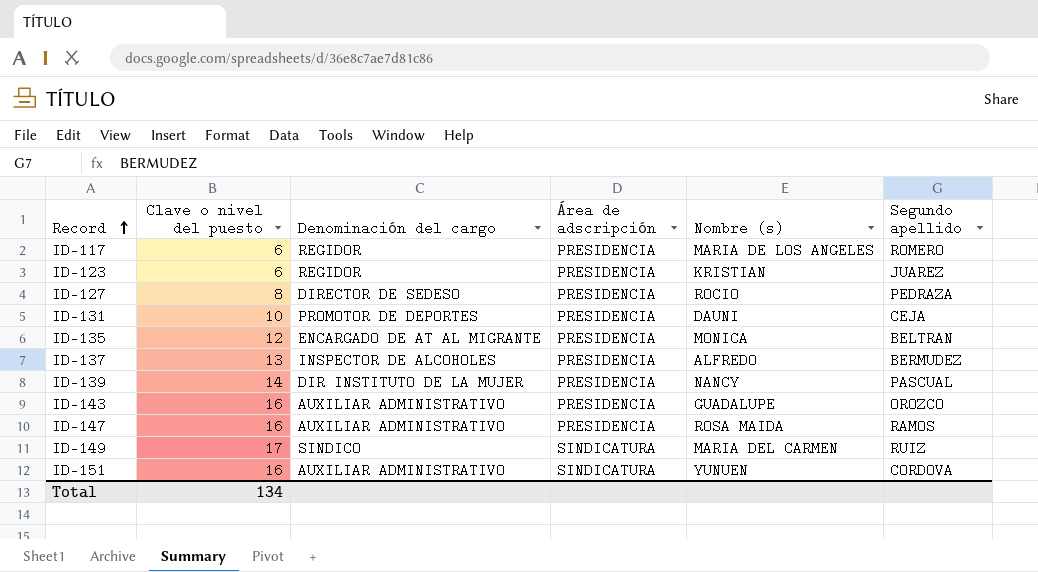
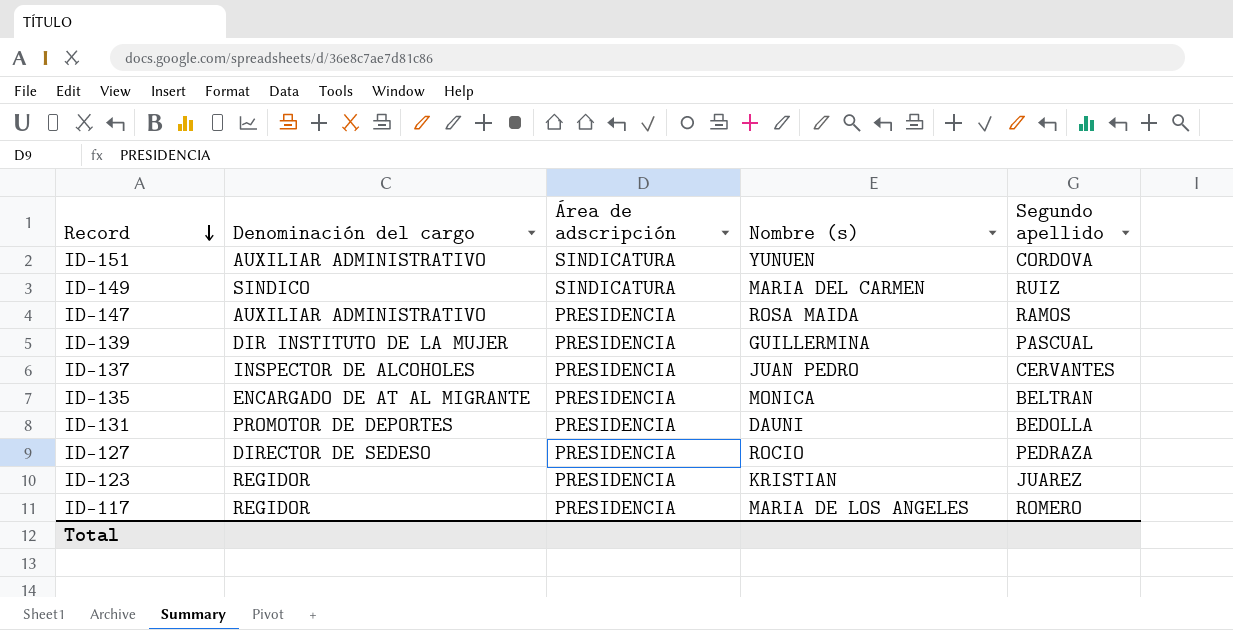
row order: Record ascending -> Record descending
column Clave o nivel del puesto | position: 2 -> none
row ID-143: 16 | AUXILIAR ADMINISTRATIVO | PRESIDENCIA | GUADALUPE | OROZCO -> none
ID-139 | Nombre (s): NANCY -> GUILLERMINA
ID-137 | Nombre (s): ALFREDO -> JUAN PEDRO
ID-137 | Segundo apellido: BERMUDEZ -> CERVANTES
ID-131 | Segundo apellido: CEJA -> BEDOLLA

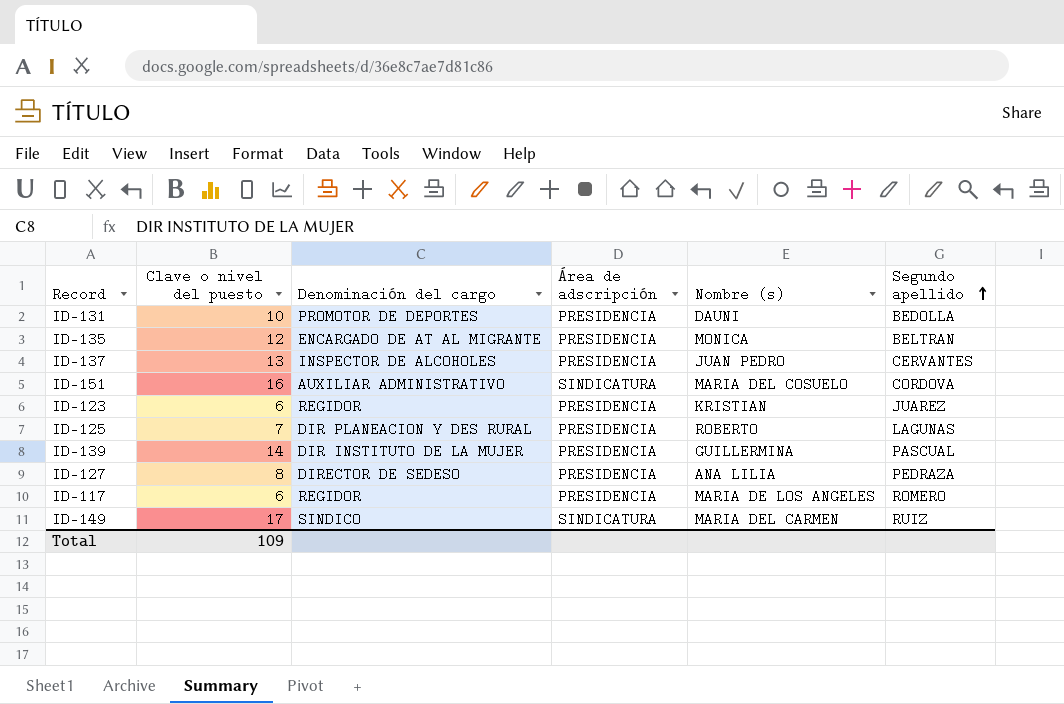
row order: Record descending -> Segundo apellido ascending
column Clave o nivel del puesto | position: none -> 2
row ID-147: AUXILIAR ADMINISTRATIVO | PRESIDENCIA | ROSA MAIDA | RAMOS -> none
ID-151 | Nombre (s): YUNUEN -> MARIA DEL COSUELO
row ID-125: none -> 7 | DIR PLANEACION Y DES RURAL | PRESIDENCIA | ROBERTO | LAGUNAS
ID-127 | Nombre (s): ROCIO -> ANA LILIA

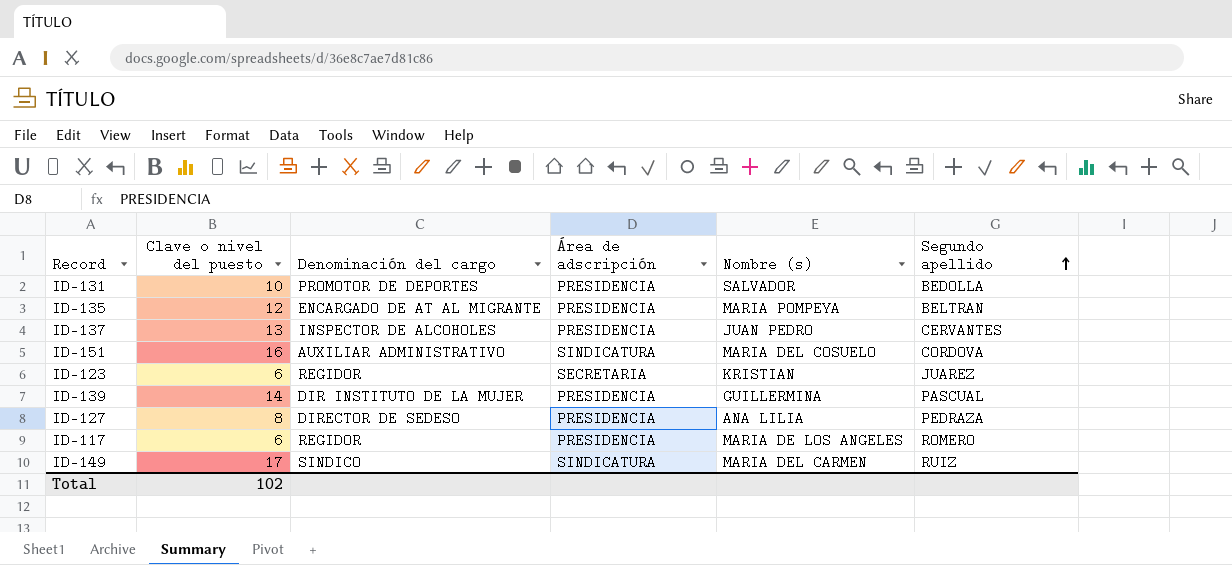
row ID-125: 7 | DIR PLANEACION Y DES RURAL | PRESIDENCIA | ROBERTO | LAGUNAS -> none
ID-131 | Nombre (s): DAUNI -> SALVADOR
ID-135 | Nombre (s): MONICA -> MARIA POMPEYA
ID-123 | Área de adscripción: PRESIDENCIA -> SECRETARIA
Total | Clave o nivel del puesto: 109 -> 102

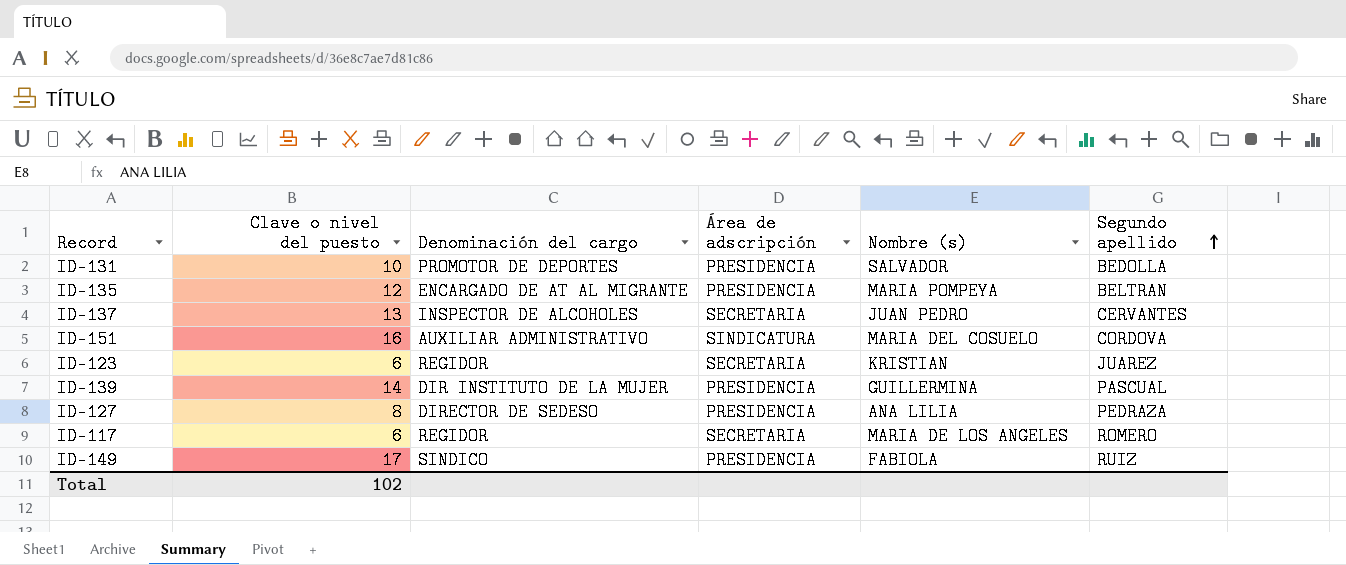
ID-137 | Área de adscripción: PRESIDENCIA -> SECRETARIA
ID-117 | Área de adscripción: PRESIDENCIA -> SECRETARIA
ID-149 | Área de adscripción: SINDICATURA -> PRESIDENCIA
ID-149 | Nombre (s): MARIA DEL CARMEN -> FABIOLA

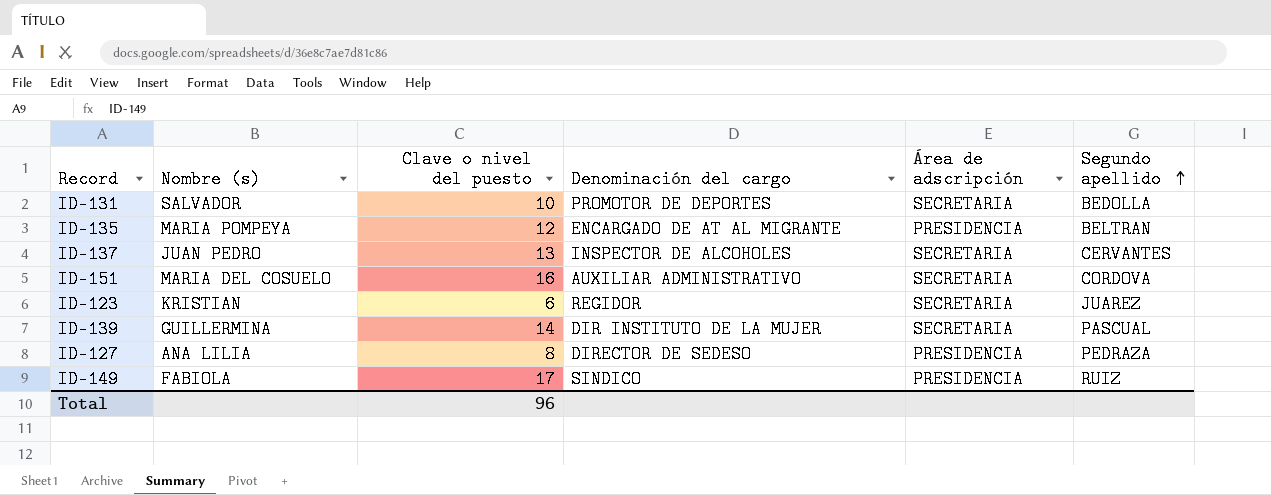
column Nombre (s) | position: 5 -> 2
row ID-117: 6 | REGIDOR | SECRETARIA | MARIA DE LOS ANGELES | ROMERO -> none
ID-131 | Área de adscripción: PRESIDENCIA -> SECRETARIA
ID-151 | Área de adscripción: SINDICATURA -> SECRETARIA
ID-139 | Área de adscripción: PRESIDENCIA -> SECRETARIA
Total | Clave o nivel del puesto: 102 -> 96

